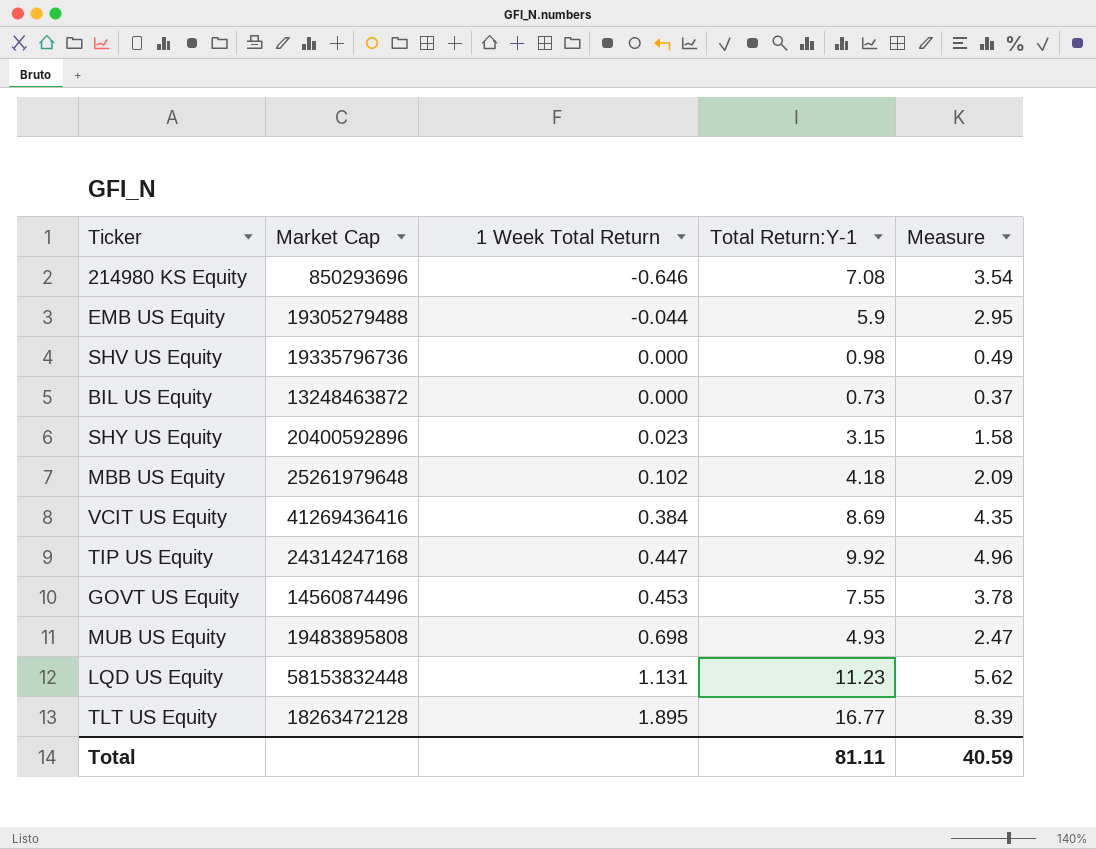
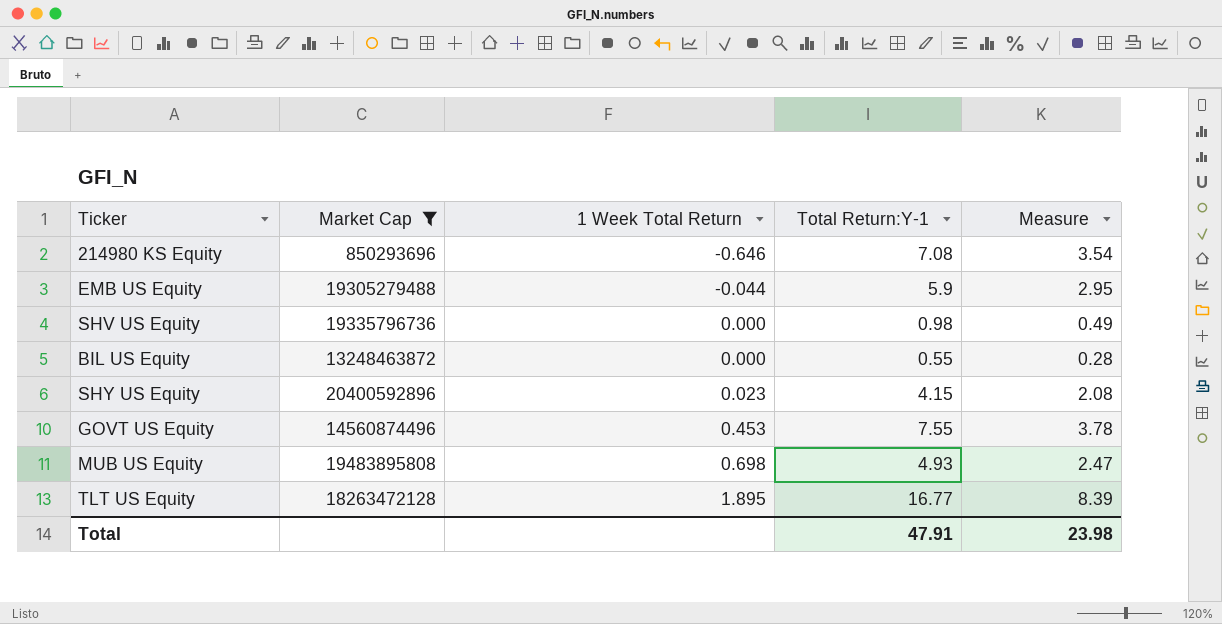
filter: none -> Market Cap <= 20400592896
BIL US Equity | Total Return:Y-1: 0.73 -> 0.55
BIL US Equity | Measure: 0.37 -> 0.28
SHY US Equity | Total Return:Y-1: 3.15 -> 4.15
SHY US Equity | Measure: 1.58 -> 2.08
Total | Total Return:Y-1: 81.11 -> 47.91
Total | Measure: 40.59 -> 23.98

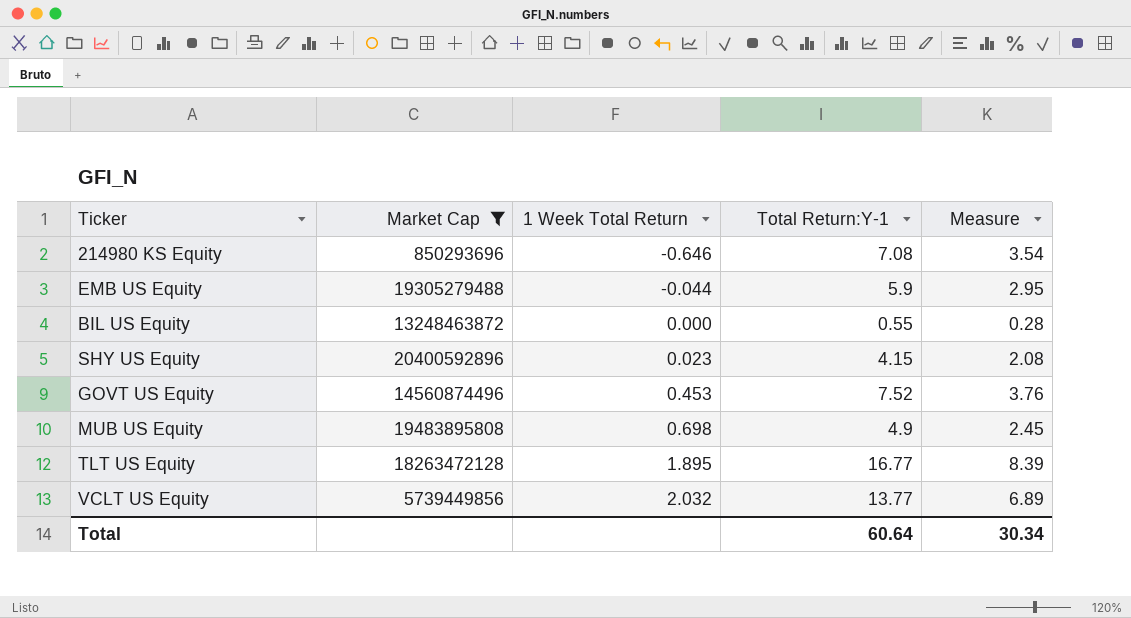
row SHV US Equity: 19335796736 | 0.000 | 0.98 | 0.49 -> none
GOVT US Equity | Total Return:Y-1: 7.55 -> 7.52
GOVT US Equity | Measure: 3.78 -> 3.76
MUB US Equity | Total Return:Y-1: 4.93 -> 4.9
MUB US Equity | Measure: 2.47 -> 2.45
row VCLT US Equity: none -> 5739449856 | 2.032 | 13.77 | 6.89
Total | Total Return:Y-1: 47.91 -> 60.64
Total | Measure: 23.98 -> 30.34

